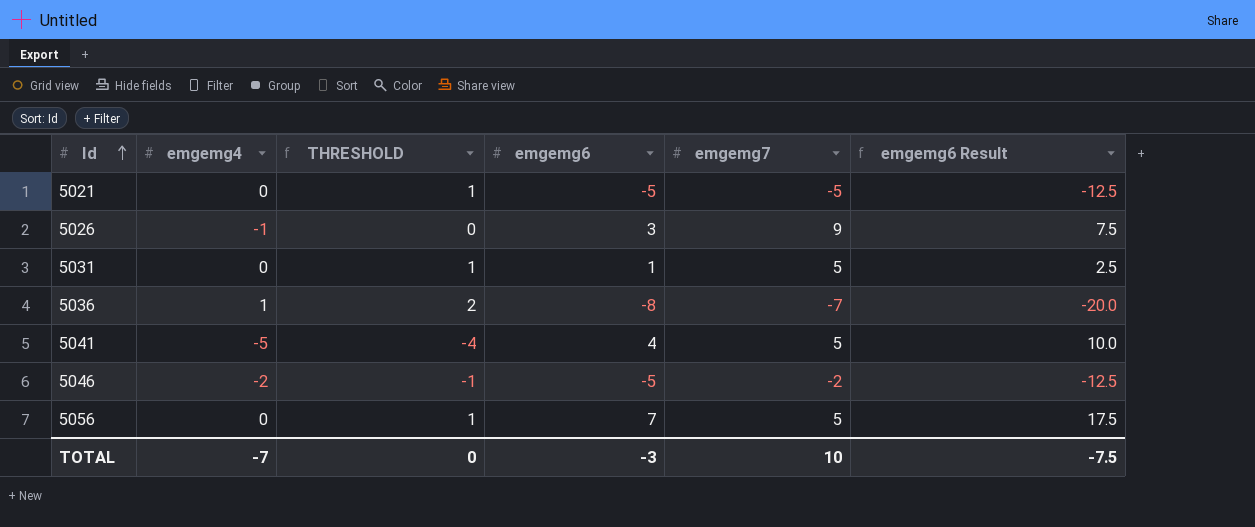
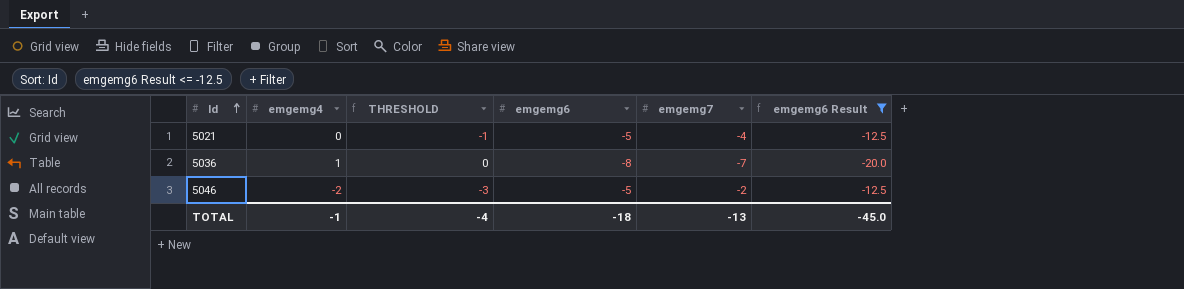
filter: none -> emgemg6 Result <= -12.5
column THRESHOLD | formula: [emgemg4] + 1 -> [emgemg4] - 1
5021 | emgemg7: -5 -> -4
TOTAL | emgemg4: -7 -> -1
TOTAL | THRESHOLD: 0 -> -4
TOTAL | emgemg6: -3 -> -18
TOTAL | emgemg7: 10 -> -13
TOTAL | emgemg6 Result: -7.5 -> -45.0

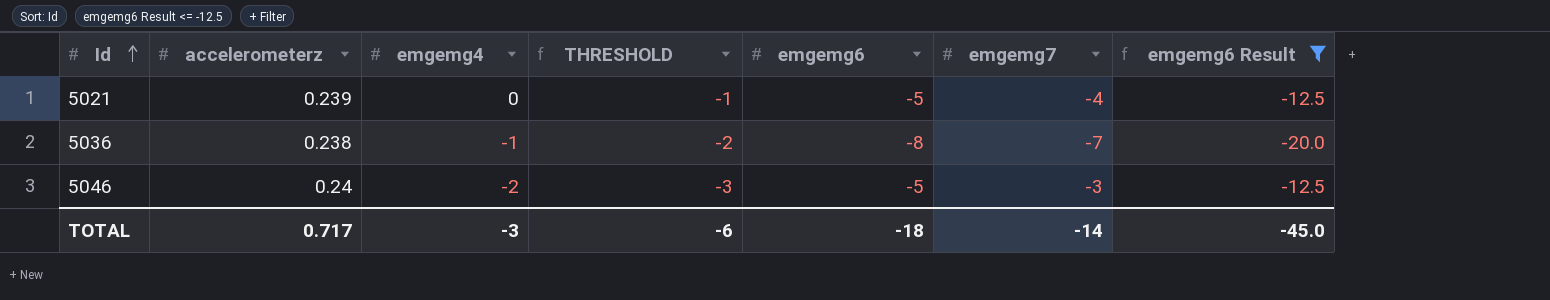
column accelerometerz | position: none -> 2
5036 | emgemg4: 1 -> -1
5036 | THRESHOLD: 0 -> -2
5046 | emgemg7: -2 -> -3
TOTAL | emgemg4: -1 -> -3
TOTAL | THRESHOLD: -4 -> -6
TOTAL | emgemg7: -13 -> -14

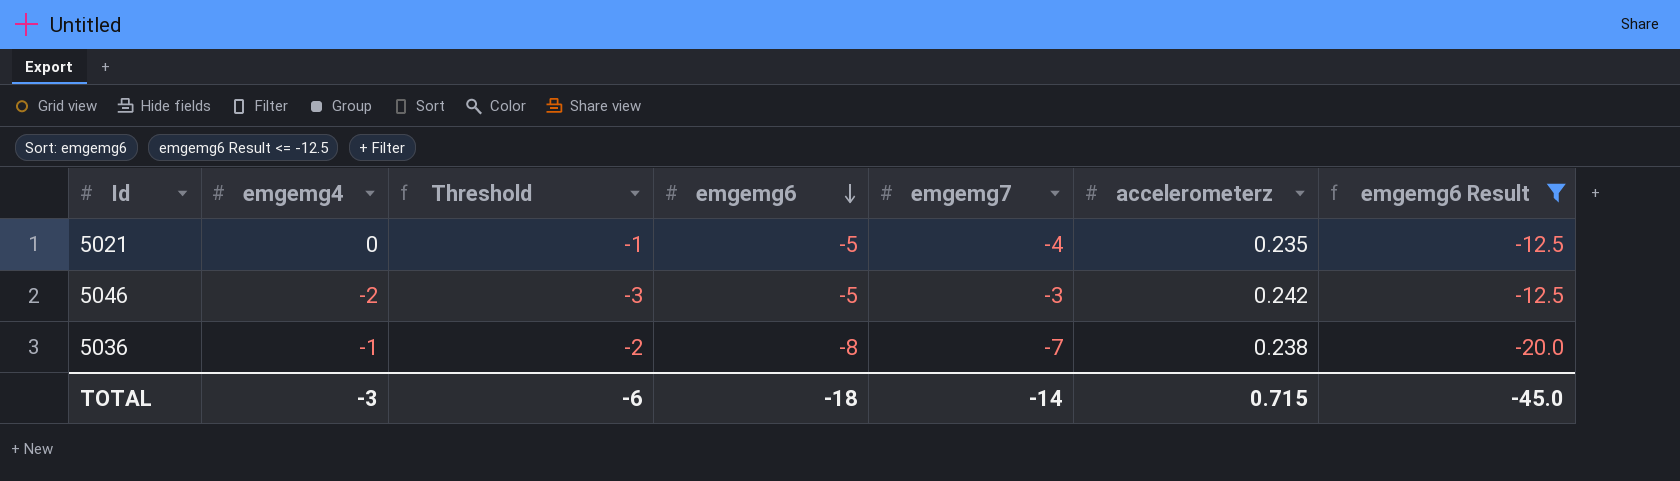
row order: Id ascending -> emgemg6 descending
column name: THRESHOLD -> Threshold
column accelerometerz | position: 2 -> 6
5021 | accelerometerz: 0.239 -> 0.235
5046 | accelerometerz: 0.24 -> 0.242
TOTAL | accelerometerz: 0.717 -> 0.715

